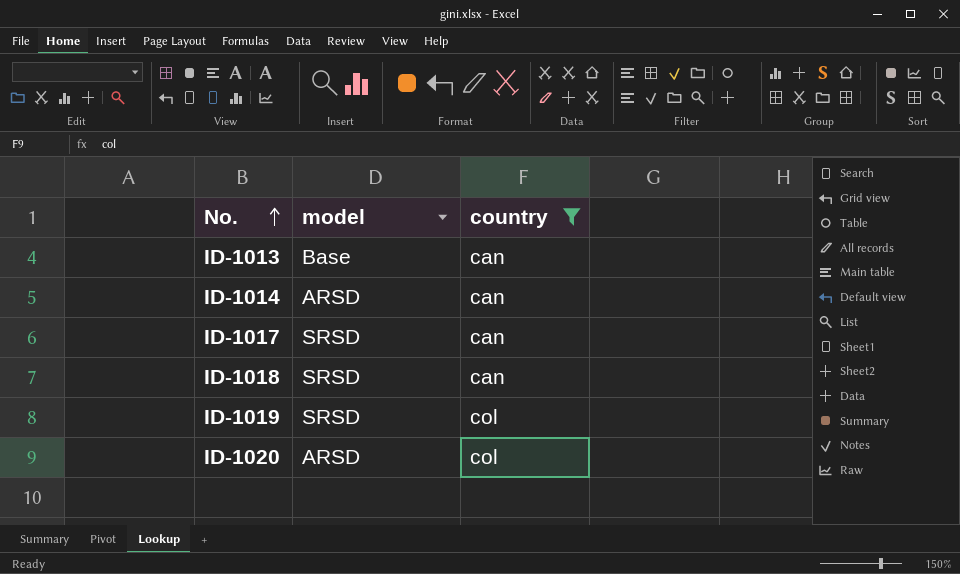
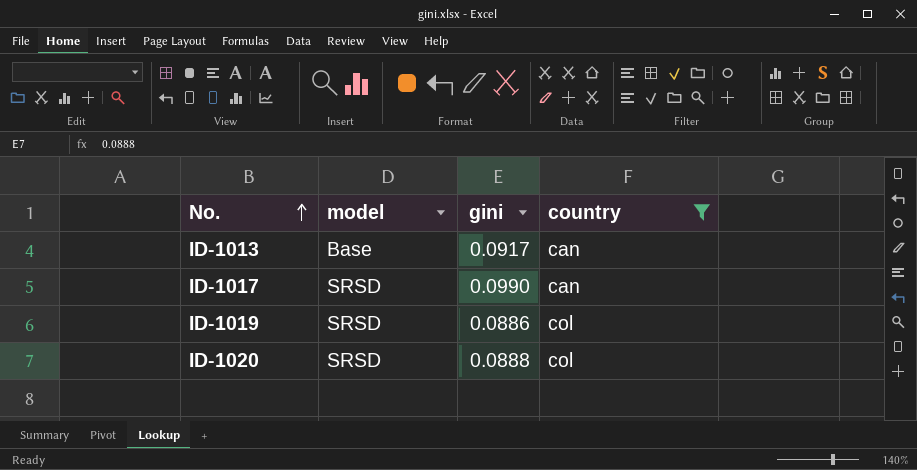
column gini | position: none -> 3
row ID-1014: ARSD | can -> none
row ID-1018: SRSD | can -> none
ID-1020 | model: ARSD -> SRSD

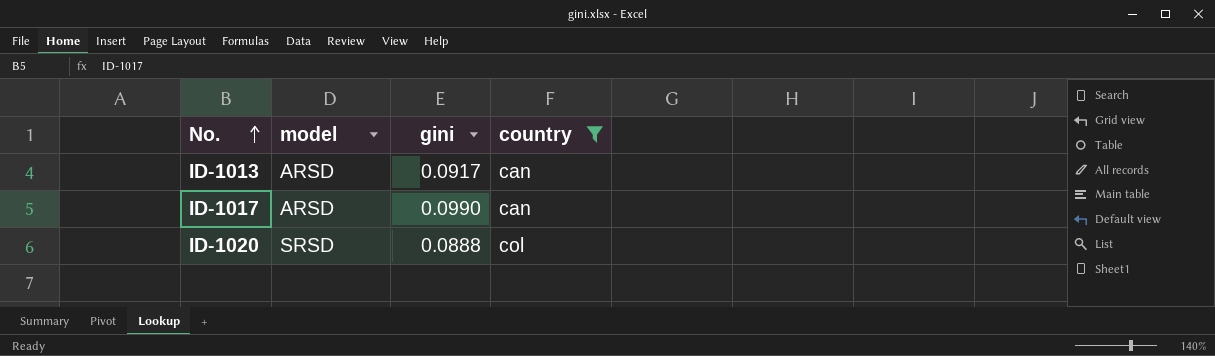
row ID-1019: SRSD | 0.0886 | col -> none
ID-1013 | model: Base -> ARSD
ID-1017 | model: SRSD -> ARSD

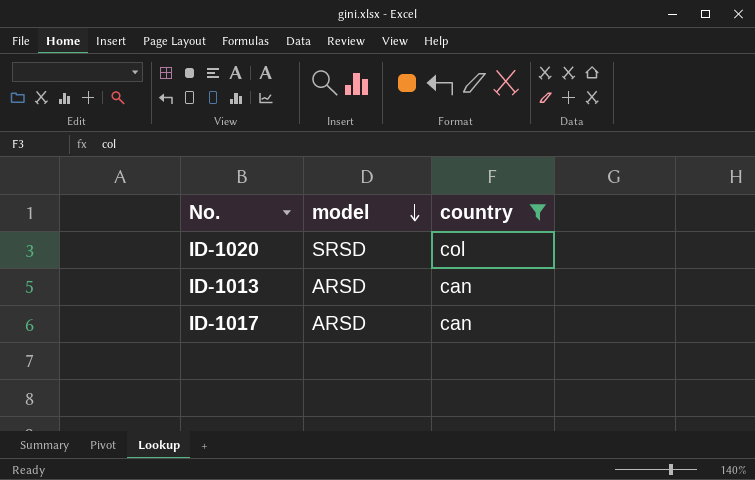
row order: No. ascending -> model descending
column gini | position: 3 -> none

